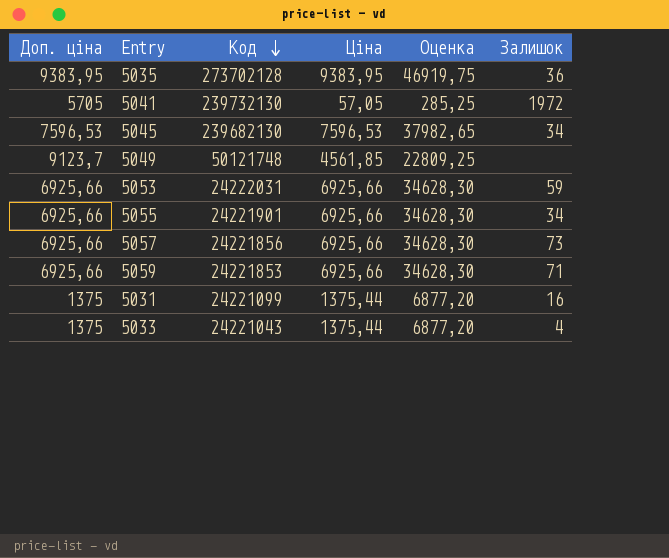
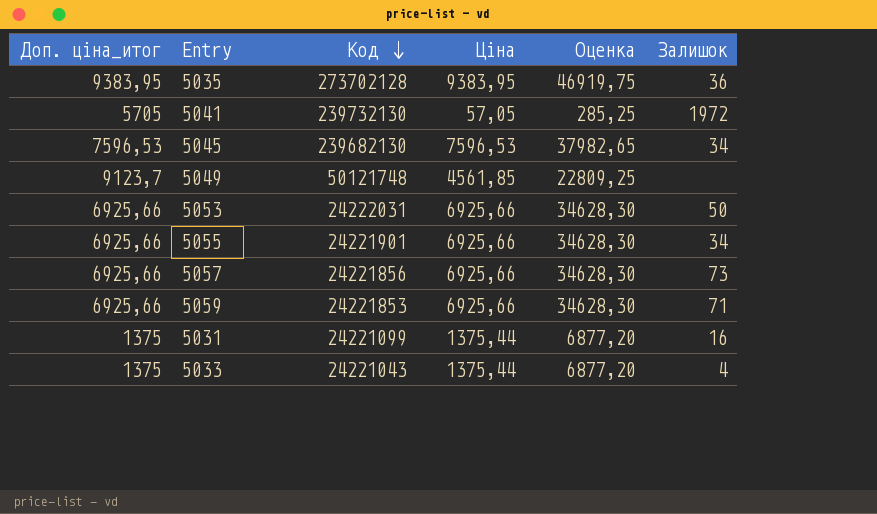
column name: Доп. ціна -> Доп. ціна_итог
5053 | Залишок: 59 -> 50

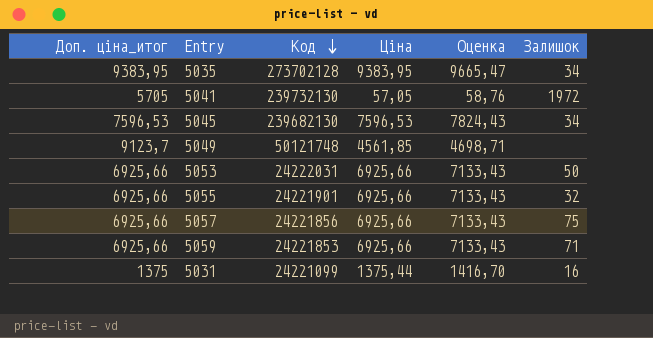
column Оценка | formula: [Ціна] * 5 -> [Ціна] * 1,03
row 5033: 1375 | 24221043 | 1375,44 | 6877,20 | 4 -> none
5035 | Залишок: 36 -> 34
5055 | Залишок: 34 -> 32
5057 | Залишок: 73 -> 75

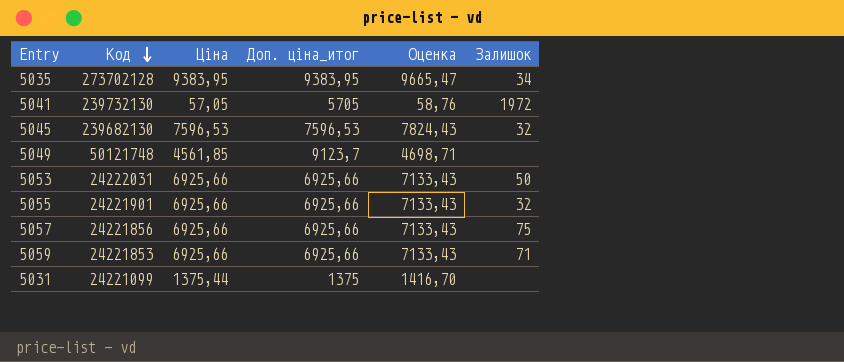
column Доп. ціна_итог | position: 1 -> 4
5045 | Залишок: 34 -> 32
5031 | Залишок: 16 -> none

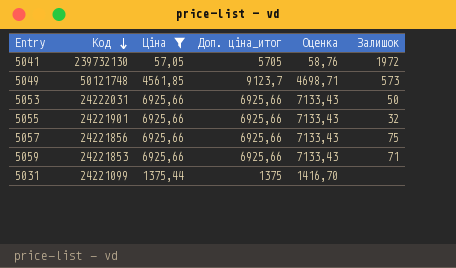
filter: none -> Ціна <= 6925,66
5049 | Залишок: none -> 573

